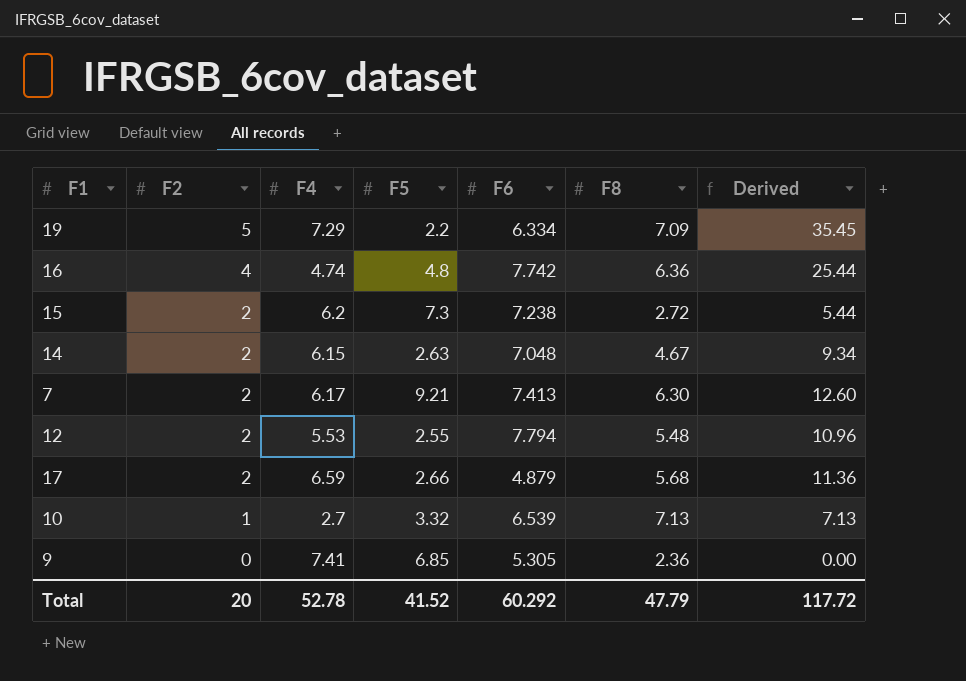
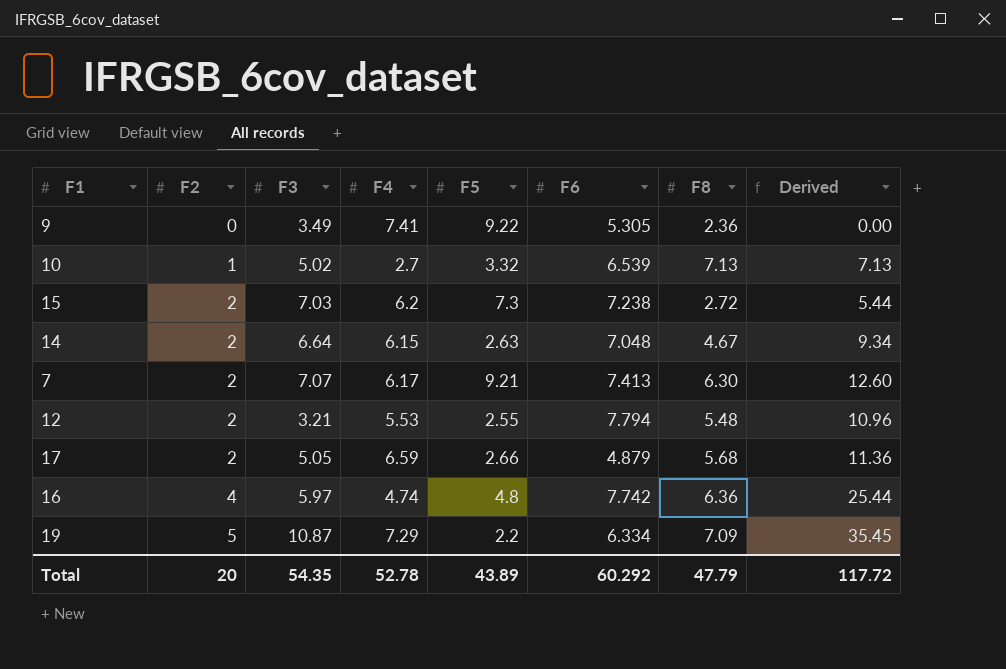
row order: F2 descending -> F2 ascending
column F3 | position: none -> 3
9 | F5: 6.85 -> 9.22
Total | F5: 41.52 -> 43.89

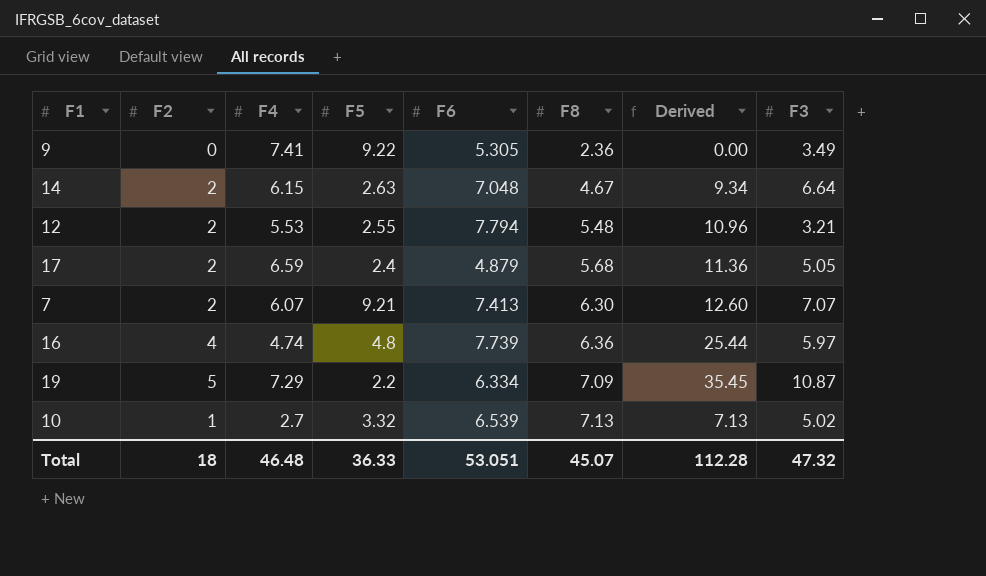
row order: F2 ascending -> F8 ascending
column F3 | position: 3 -> 8
row 15: 2 | 7.03 | 6.2 | 7.3 | 7.238 | 2.72 | 5.44 -> none
17 | F5: 2.66 -> 2.4
7 | F4: 6.17 -> 6.07
16 | F6: 7.742 -> 7.739
Total | F2: 20 -> 18
Total | F4: 52.78 -> 46.48
Total | F5: 43.89 -> 36.33
Total | F6: 60.292 -> 53.051
Total | F8: 47.79 -> 45.07
Total | Derived: 117.72 -> 112.28
Total | F3: 54.35 -> 47.32

